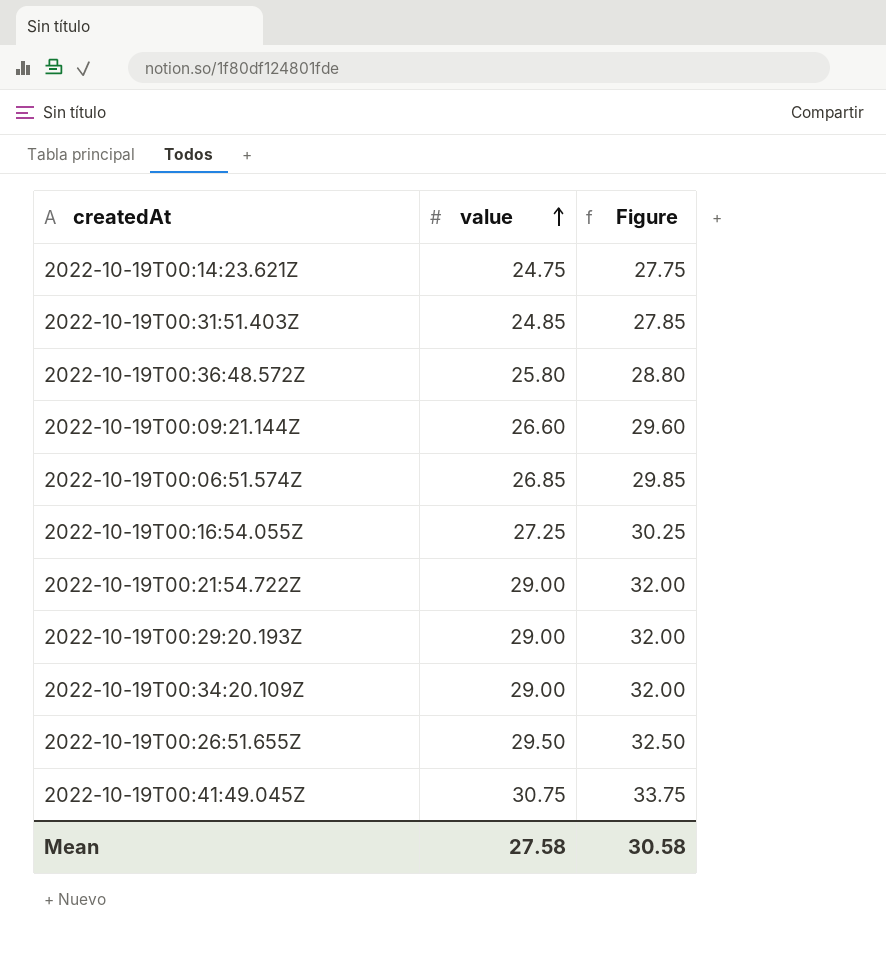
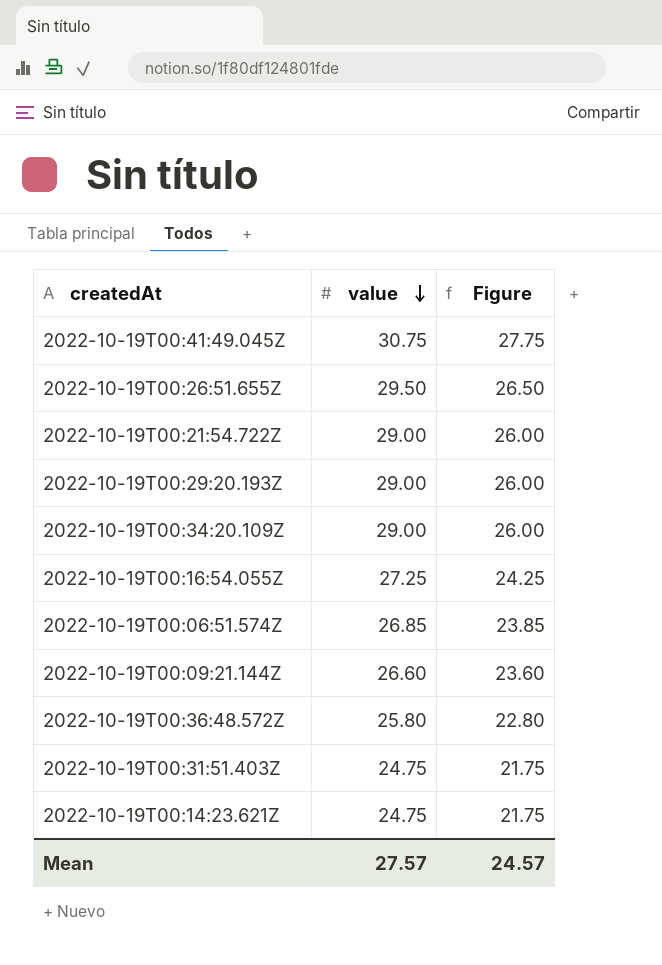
row order: value ascending -> value descending
column Figure | formula: [value] + 3 -> [value] - 3
2022-10-19T00:31:51.403Z | value: 24.85 -> 24.75
Mean | value: 27.58 -> 27.57
Mean | Figure: 30.58 -> 24.57

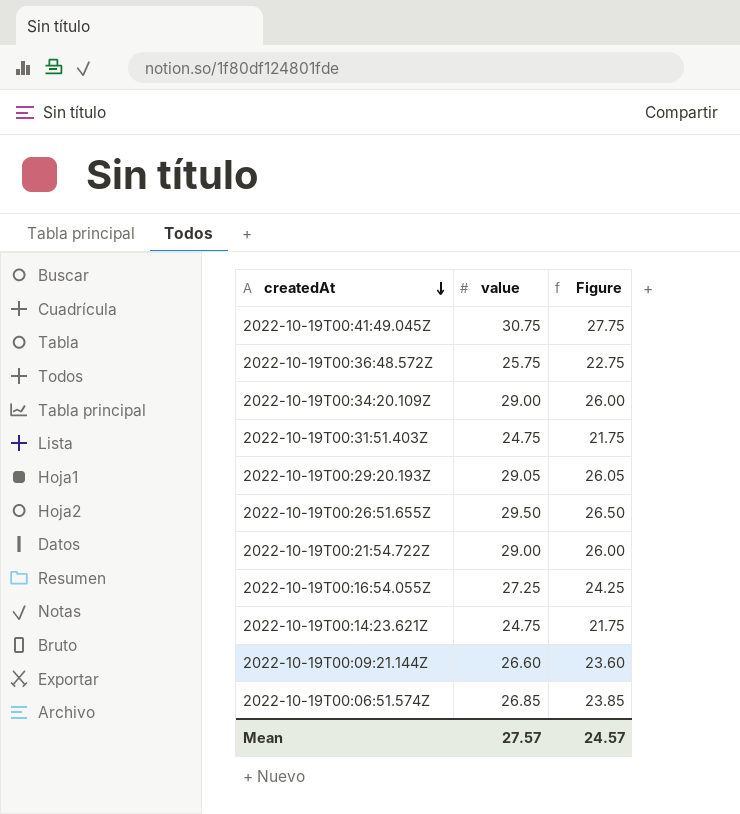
row order: value descending -> createdAt descending
2022-10-19T00:36:48.572Z | value: 25.80 -> 25.75
2022-10-19T00:36:48.572Z | Figure: 22.80 -> 22.75
2022-10-19T00:29:20.193Z | value: 29.00 -> 29.05
2022-10-19T00:29:20.193Z | Figure: 26.00 -> 26.05

